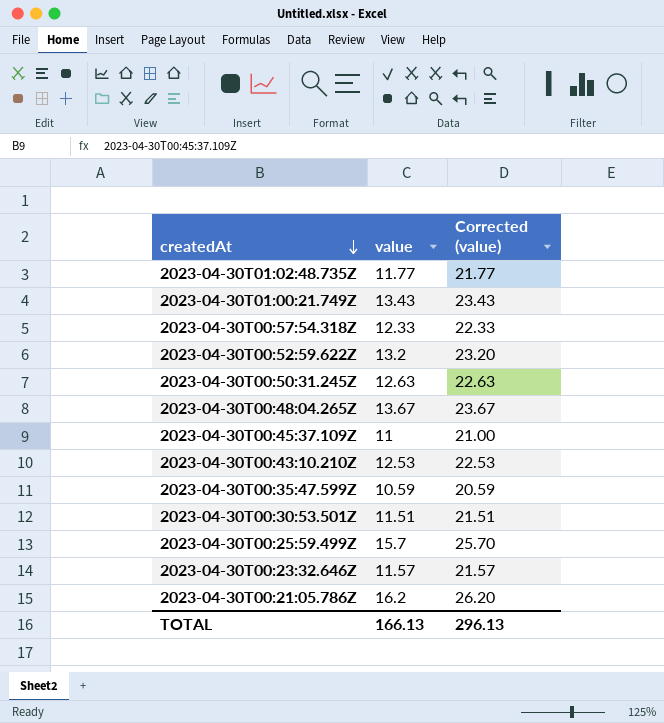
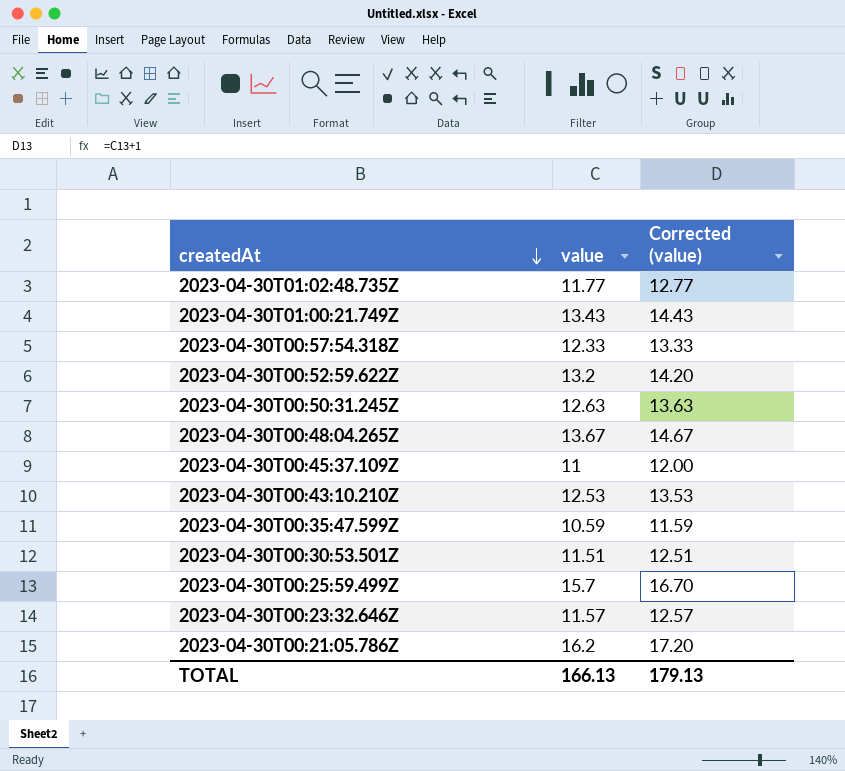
column Corrected (value) | formula: [value] + 10 -> [value] + 1
TOTAL | Corrected (value): 296.13 -> 179.13

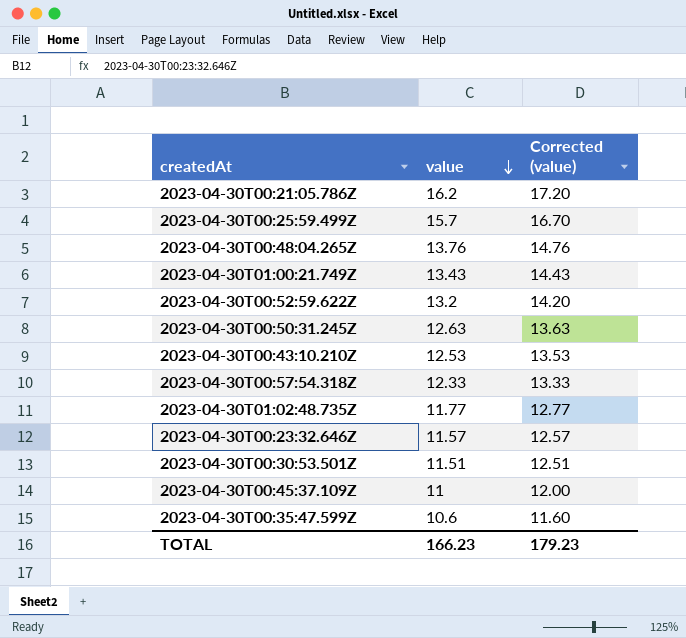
row order: createdAt descending -> value descending
2023-04-30T00:48:04.265Z | value: 13.67 -> 13.76
2023-04-30T00:48:04.265Z | Corrected (value): 14.67 -> 14.76
2023-04-30T00:35:47.599Z | value: 10.59 -> 10.6
2023-04-30T00:35:47.599Z | Corrected (value): 11.59 -> 11.60
TOTAL | value: 166.13 -> 166.23
TOTAL | Corrected (value): 179.13 -> 179.23

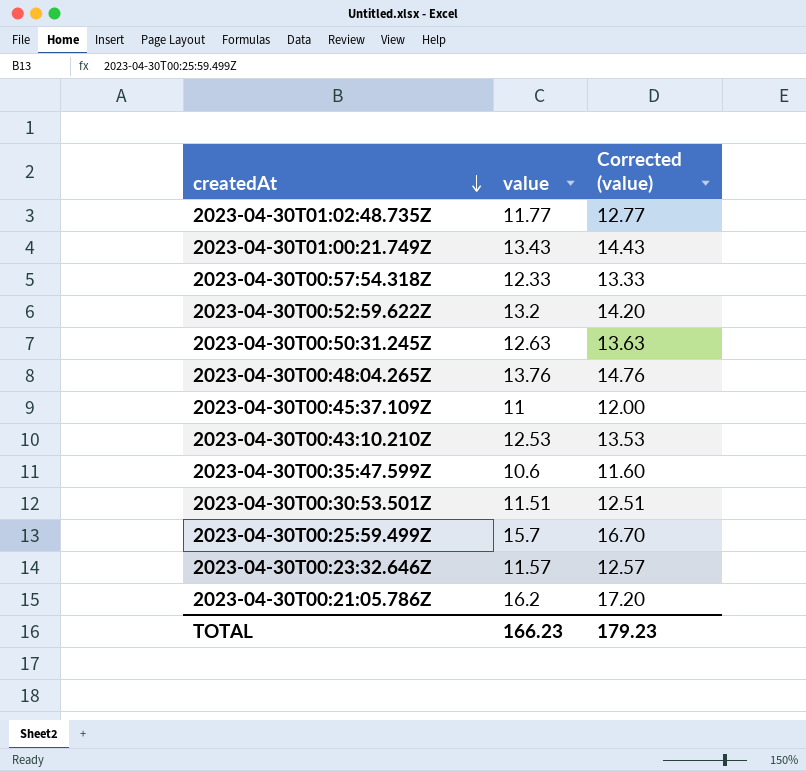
row order: value descending -> createdAt descending

